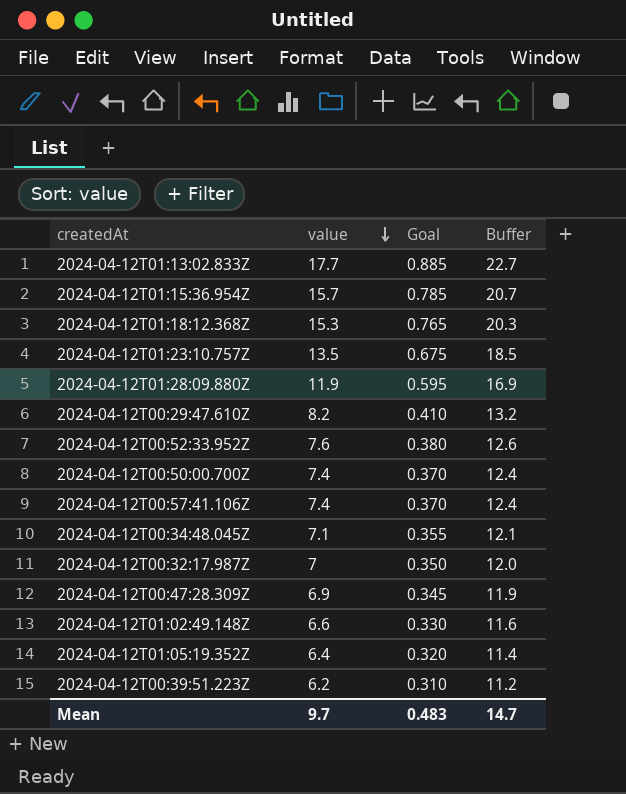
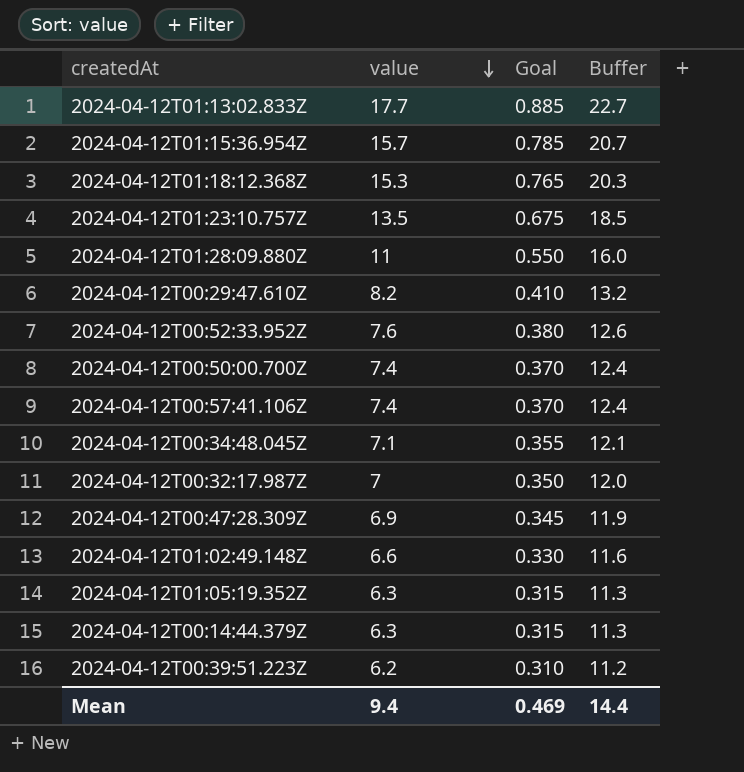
2024-04-12T01:28:09.880Z | value: 11.9 -> 11
2024-04-12T01:28:09.880Z | Goal: 0.595 -> 0.550
2024-04-12T01:28:09.880Z | Buffer: 16.9 -> 16.0
2024-04-12T01:05:19.352Z | value: 6.4 -> 6.3
2024-04-12T01:05:19.352Z | Goal: 0.320 -> 0.315
2024-04-12T01:05:19.352Z | Buffer: 11.4 -> 11.3
row 2024-04-12T00:14:44.379Z: none -> 6.3 | 0.315 | 11.3
Mean | value: 9.7 -> 9.4
Mean | Goal: 0.483 -> 0.469
Mean | Buffer: 14.7 -> 14.4

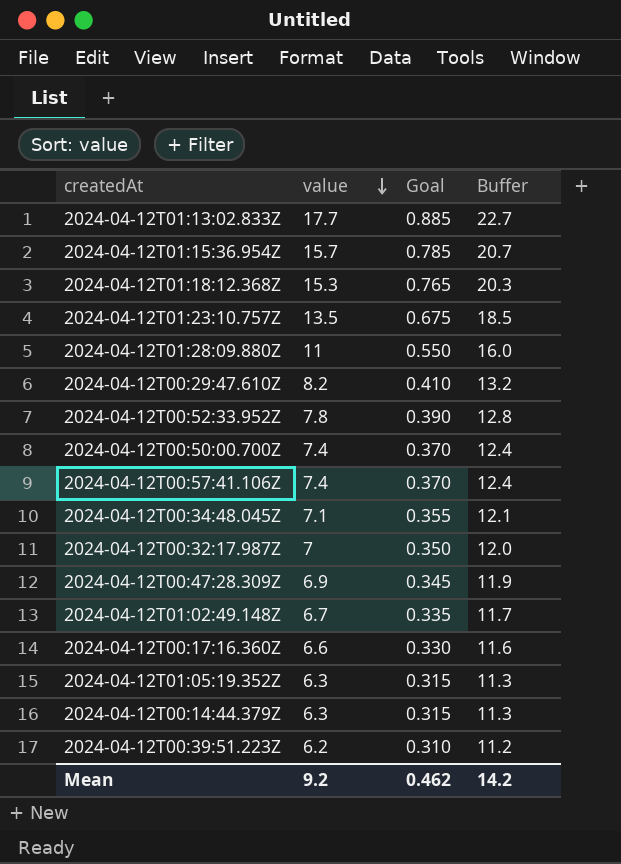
2024-04-12T00:52:33.952Z | value: 7.6 -> 7.8
2024-04-12T00:52:33.952Z | Goal: 0.380 -> 0.390
2024-04-12T00:52:33.952Z | Buffer: 12.6 -> 12.8
2024-04-12T01:02:49.148Z | value: 6.6 -> 6.7
2024-04-12T01:02:49.148Z | Goal: 0.330 -> 0.335
2024-04-12T01:02:49.148Z | Buffer: 11.6 -> 11.7
row 2024-04-12T00:17:16.360Z: none -> 6.6 | 0.330 | 11.6
Mean | value: 9.4 -> 9.2
Mean | Goal: 0.469 -> 0.462
Mean | Buffer: 14.4 -> 14.2

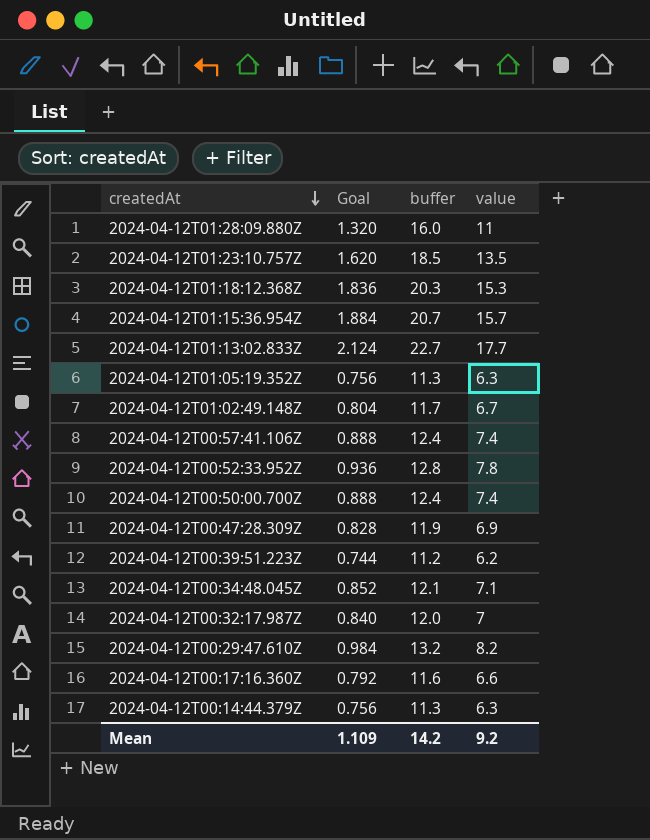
row order: value descending -> createdAt descending
column Goal | formula: [value] * 0.05 -> [value] * 0.12
column name: Buffer -> buffer
column value | position: 2 -> 4
Mean | Goal: 0.462 -> 1.109

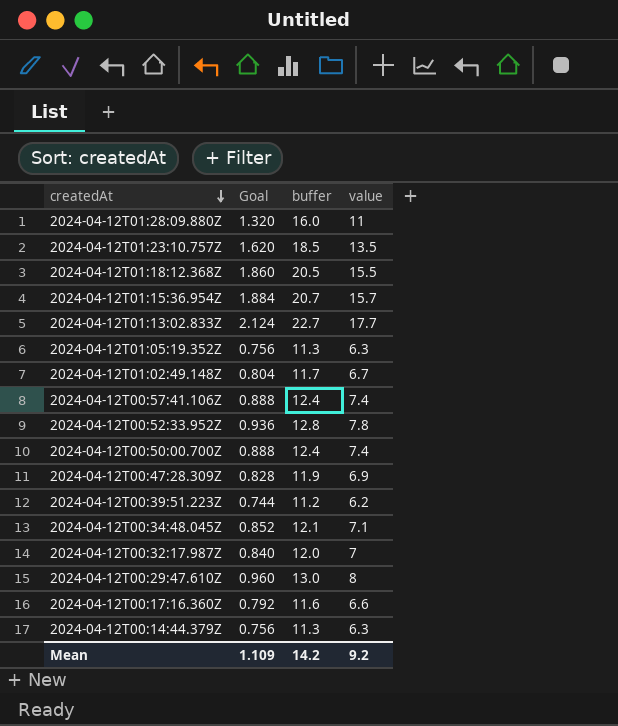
2024-04-12T01:18:12.368Z | Goal: 1.836 -> 1.860
2024-04-12T01:18:12.368Z | buffer: 20.3 -> 20.5
2024-04-12T01:18:12.368Z | value: 15.3 -> 15.5
2024-04-12T00:29:47.610Z | Goal: 0.984 -> 0.960
2024-04-12T00:29:47.610Z | buffer: 13.2 -> 13.0
2024-04-12T00:29:47.610Z | value: 8.2 -> 8

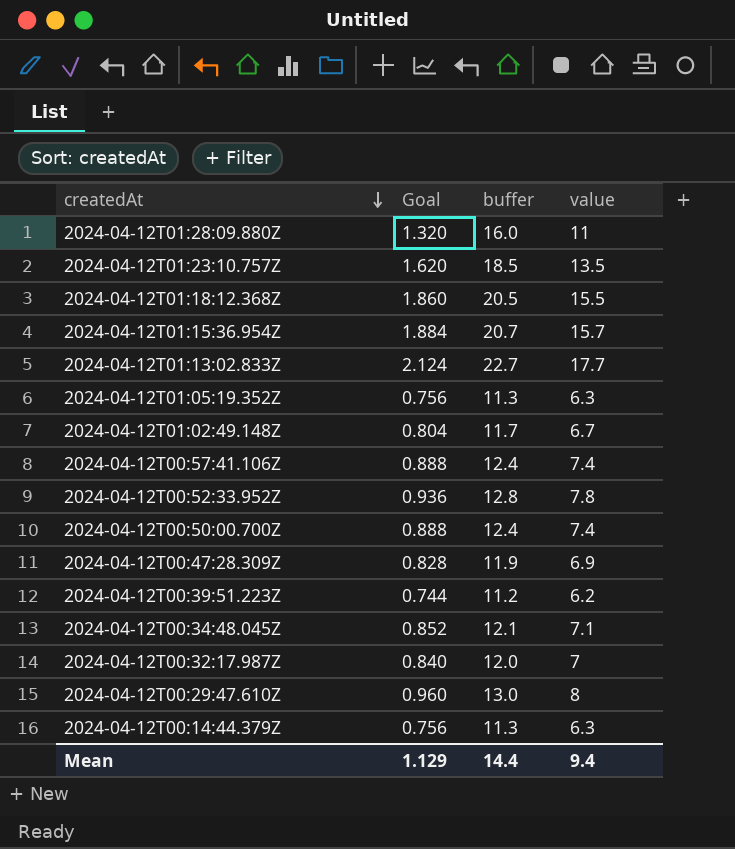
row 2024-04-12T00:17:16.360Z: 0.792 | 11.6 | 6.6 -> none
Mean | Goal: 1.109 -> 1.129
Mean | buffer: 14.2 -> 14.4
Mean | value: 9.2 -> 9.4

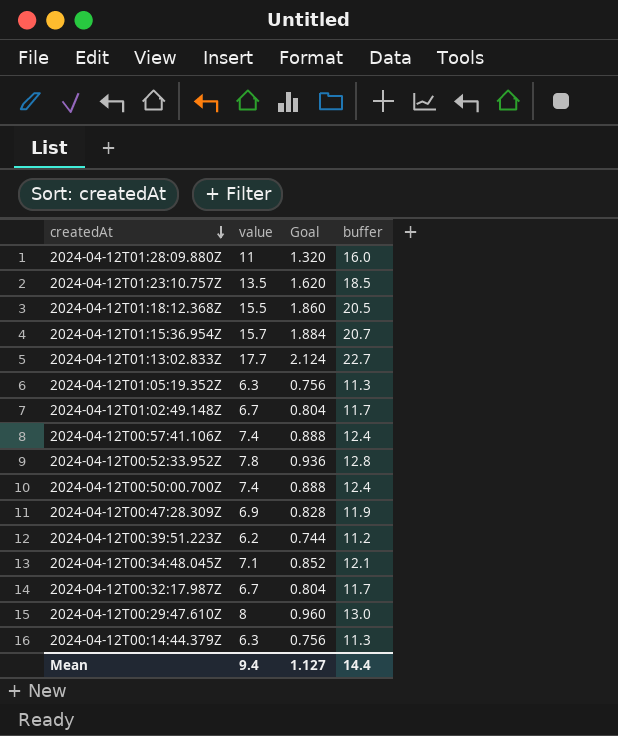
column value | position: 4 -> 2
2024-04-12T00:32:17.987Z | value: 7 -> 6.7
2024-04-12T00:32:17.987Z | Goal: 0.840 -> 0.804
2024-04-12T00:32:17.987Z | buffer: 12.0 -> 11.7
Mean | Goal: 1.129 -> 1.127

